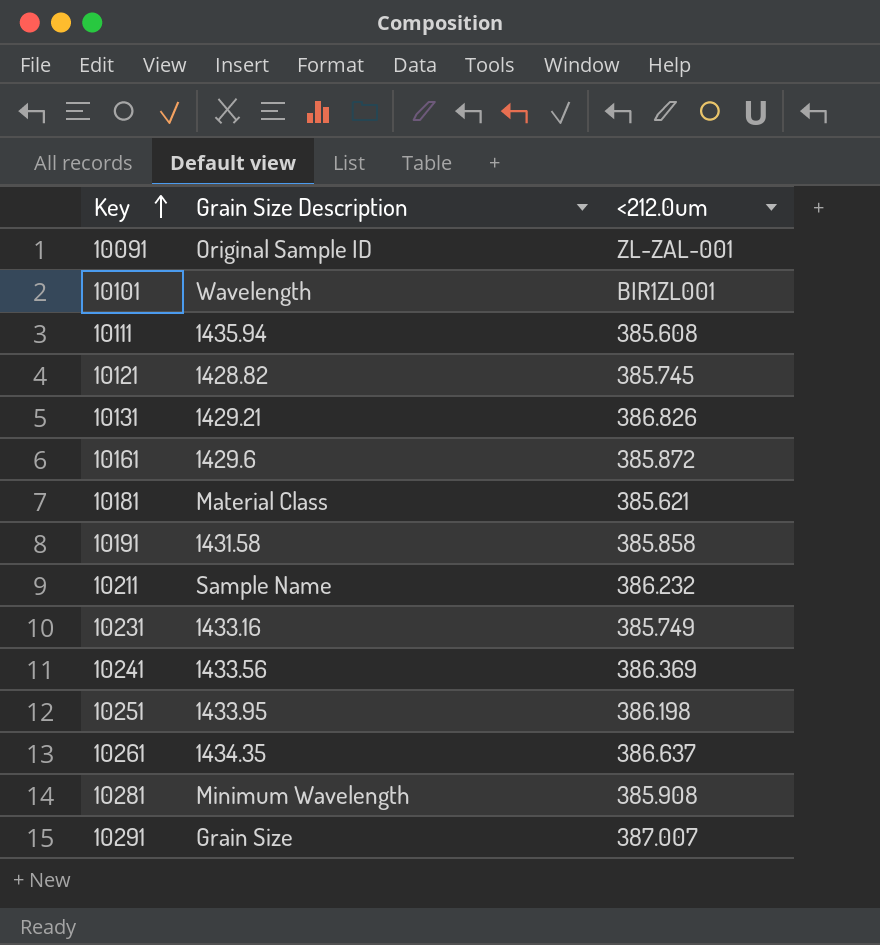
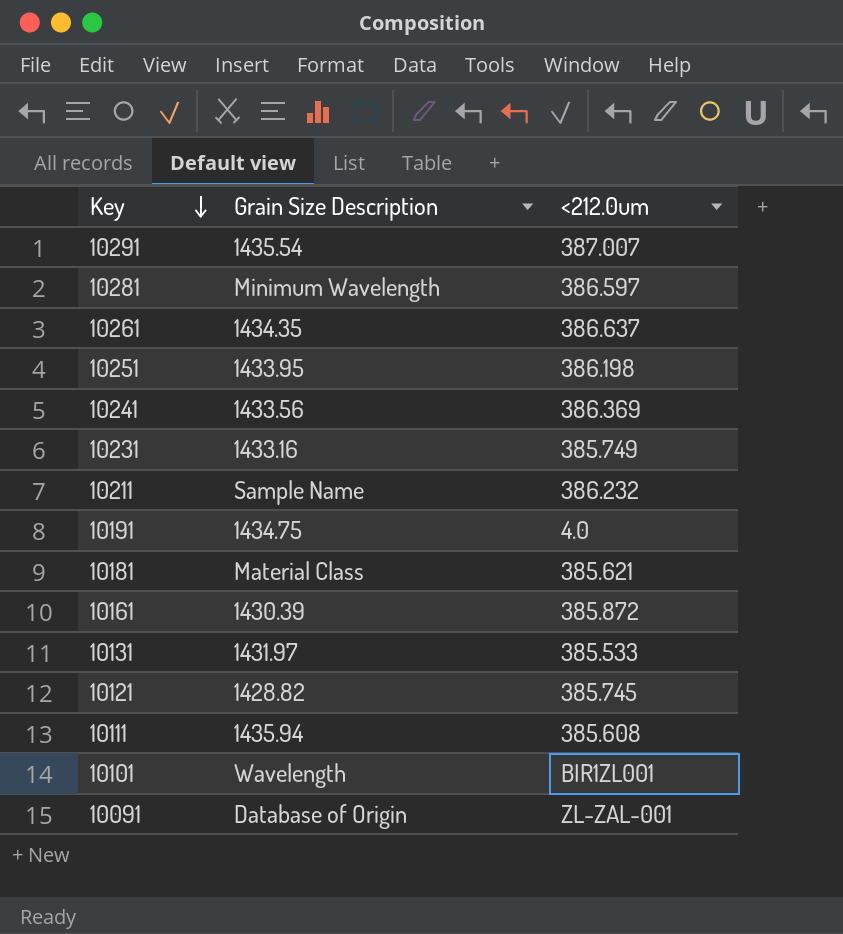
row order: Key ascending -> Key descending
10291 | Grain Size Description: Grain Size -> 1435.54
10281 | <212.0um: 385.908 -> 386.597
10191 | Grain Size Description: 1431.58 -> 1434.75
10191 | <212.0um: 385.858 -> 4.0
10161 | Grain Size Description: 1429.6 -> 1430.39
10131 | Grain Size Description: 1429.21 -> 1431.97
10131 | <212.0um: 386.826 -> 385.533
10091 | Grain Size Description: Original Sample ID -> Database of Origin

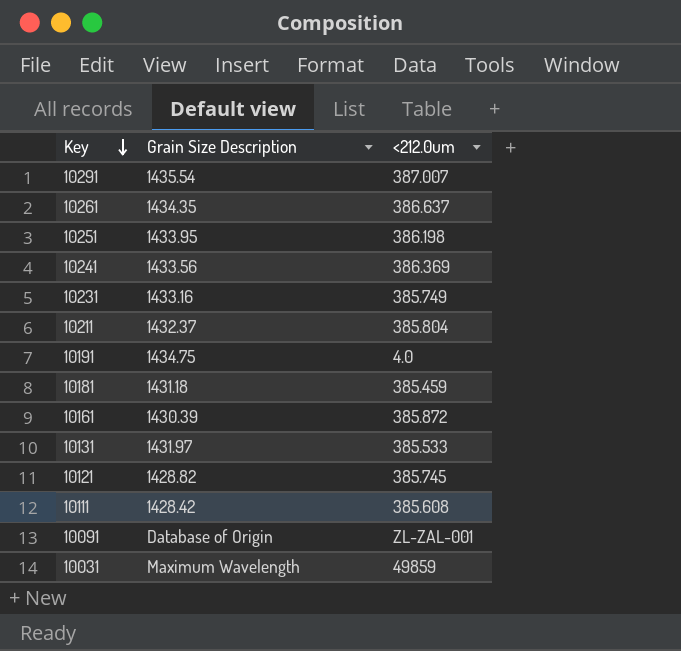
row 10281: Minimum Wavelength | 386.597 -> none
row 10101: Wavelength | BIR1ZL001 -> none
10211 | Grain Size Description: Sample Name -> 1432.37
10211 | <212.0um: 386.232 -> 385.804
10181 | Grain Size Description: Material Class -> 1431.18
10181 | <212.0um: 385.621 -> 385.459
10111 | Grain Size Description: 1435.94 -> 1428.42
row 10031: none -> Maximum Wavelength | 49859

